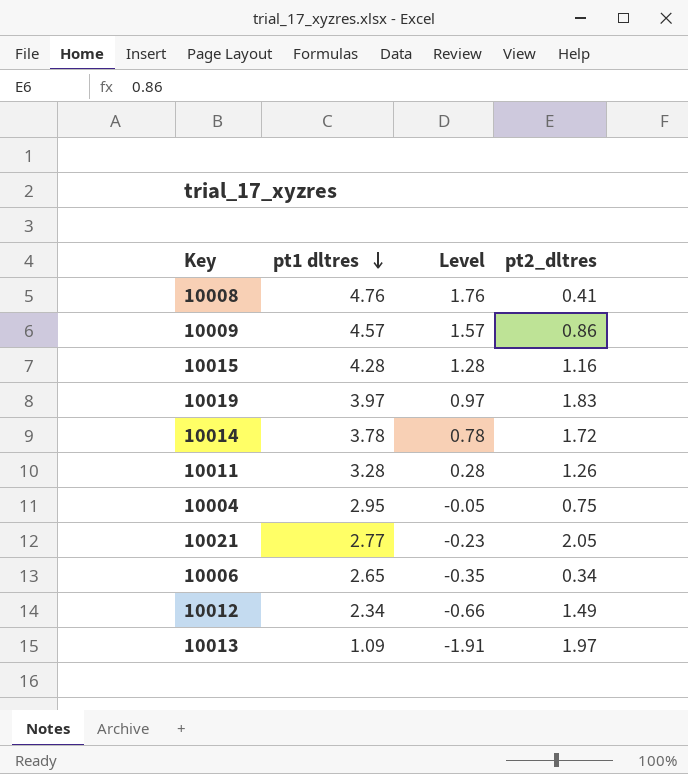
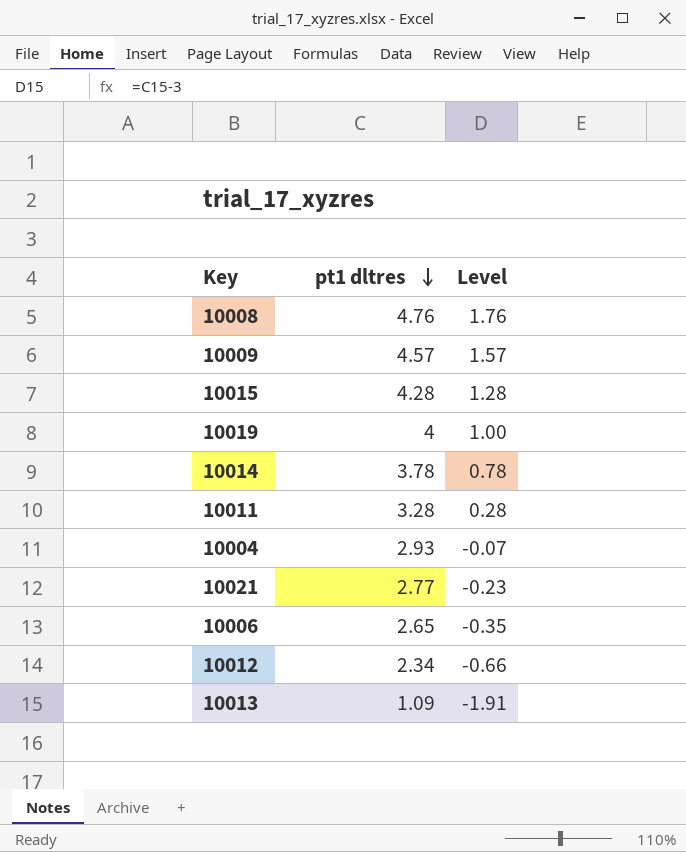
column pt2_dltres | position: 4 -> none
10019 | pt1 dltres: 3.97 -> 4
10019 | Level: 0.97 -> 1.00
10004 | pt1 dltres: 2.95 -> 2.93
10004 | Level: -0.05 -> -0.07

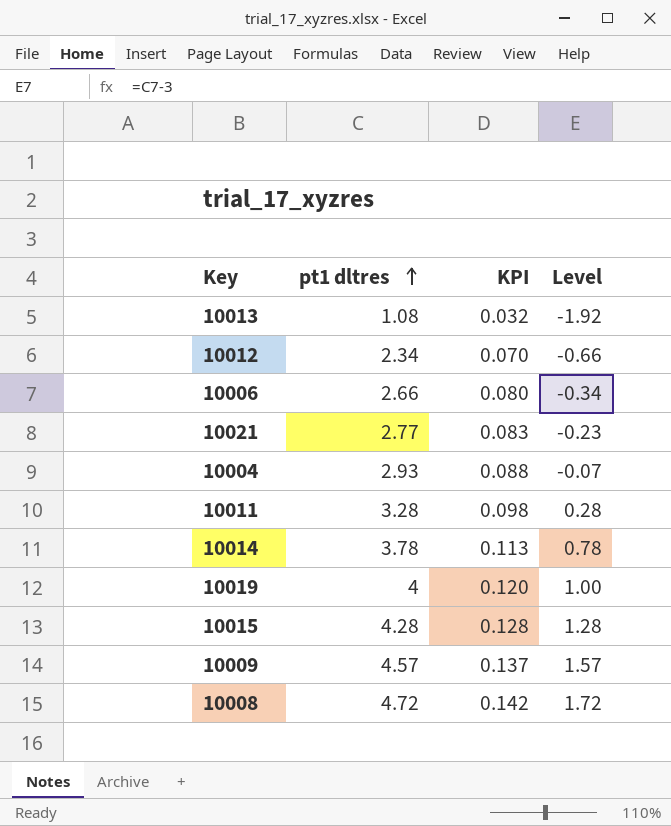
row order: pt1 dltres descending -> pt1 dltres ascending
column KPI | formula: none -> [pt1 dltres] * 0.03
10013 | pt1 dltres: 1.09 -> 1.08
10013 | Level: -1.91 -> -1.92
10006 | pt1 dltres: 2.65 -> 2.66
10006 | Level: -0.35 -> -0.34
10008 | pt1 dltres: 4.76 -> 4.72
10008 | Level: 1.76 -> 1.72

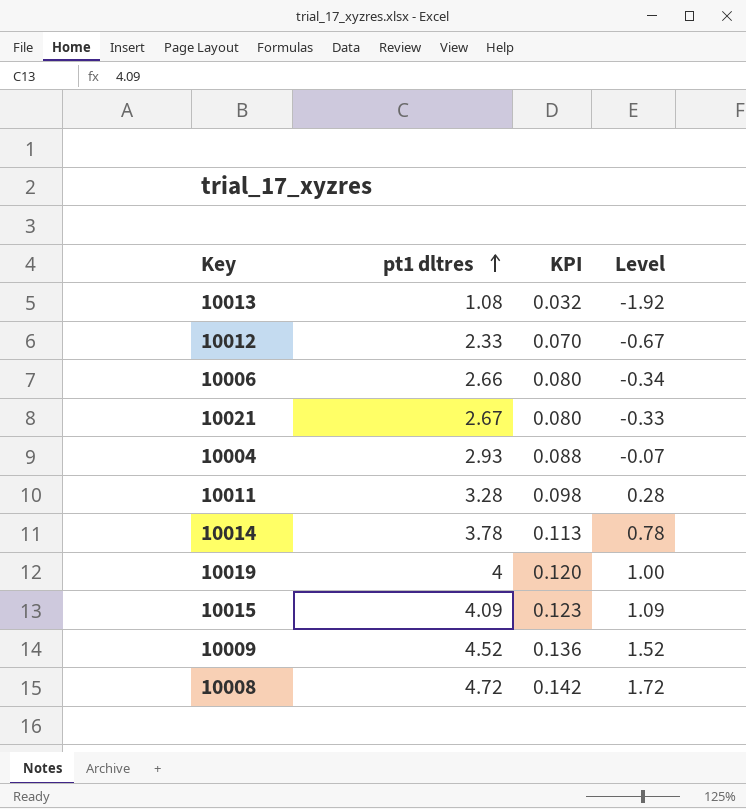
10012 | pt1 dltres: 2.34 -> 2.33
10012 | Level: -0.66 -> -0.67
10021 | pt1 dltres: 2.77 -> 2.67
10021 | KPI: 0.083 -> 0.080
10021 | Level: -0.23 -> -0.33
10015 | pt1 dltres: 4.28 -> 4.09
10015 | KPI: 0.128 -> 0.123
10015 | Level: 1.28 -> 1.09
10009 | pt1 dltres: 4.57 -> 4.52
10009 | KPI: 0.137 -> 0.136
10009 | Level: 1.57 -> 1.52

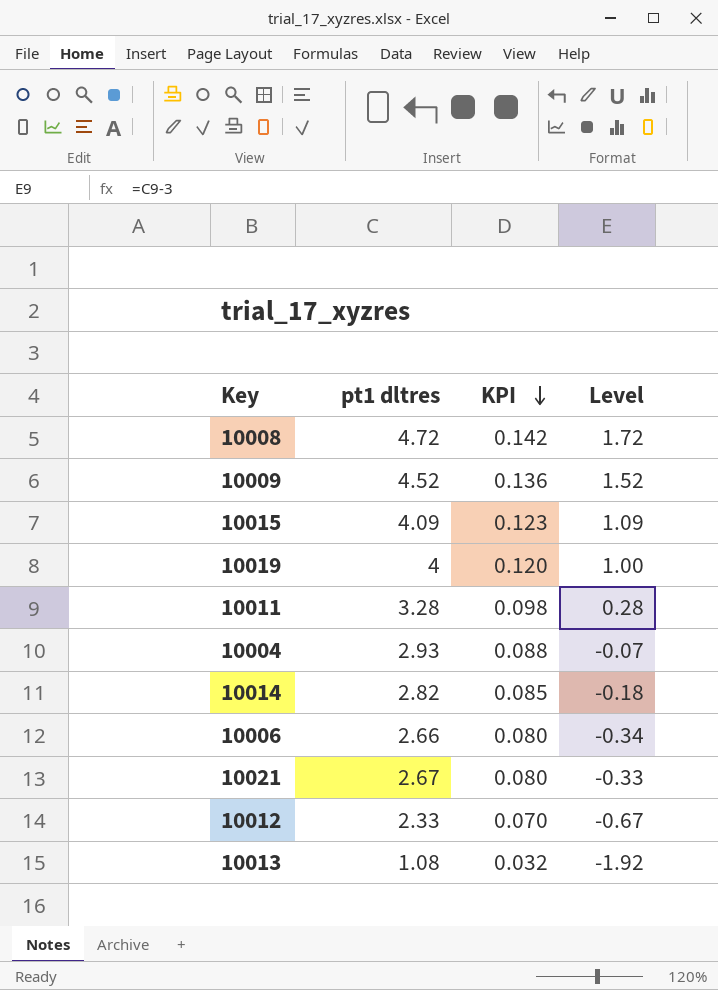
row order: pt1 dltres ascending -> KPI descending
10014 | pt1 dltres: 3.78 -> 2.82
10014 | KPI: 0.113 -> 0.085
10014 | Level: 0.78 -> -0.18

